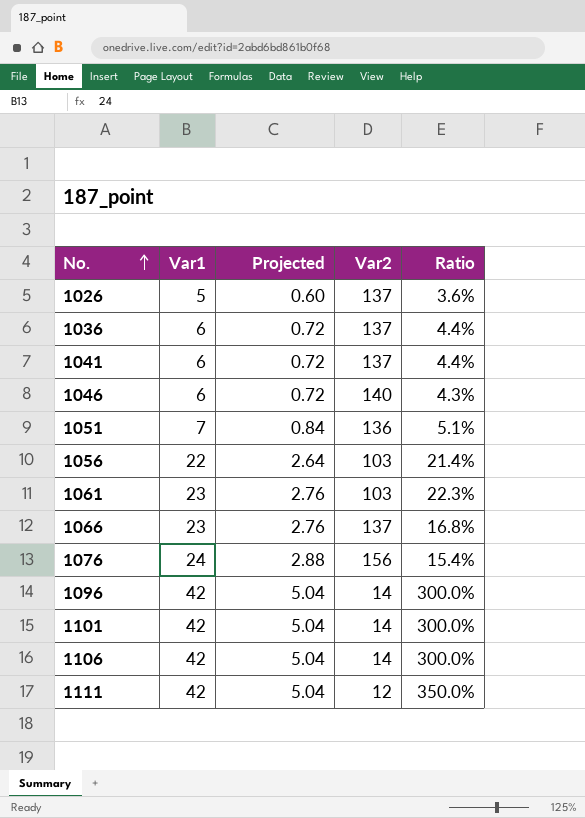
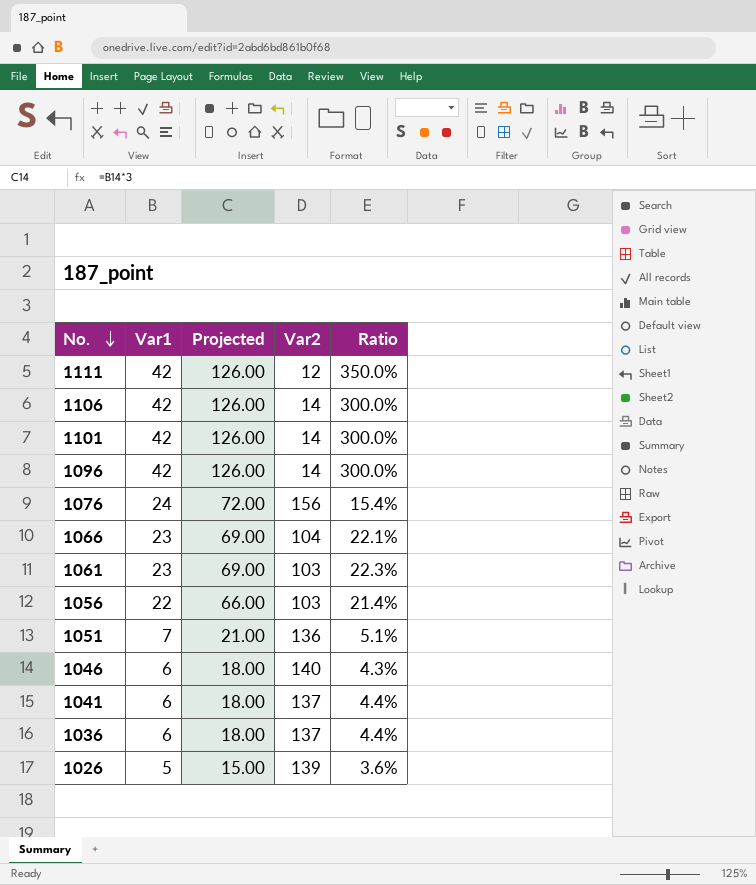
row order: No. ascending -> No. descending
column Projected | formula: [Var1] * 0.12 -> [Var1] * 3
1066 | Var2: 137 -> 104
1066 | Ratio: 16.8% -> 22.1%
1026 | Var2: 137 -> 139

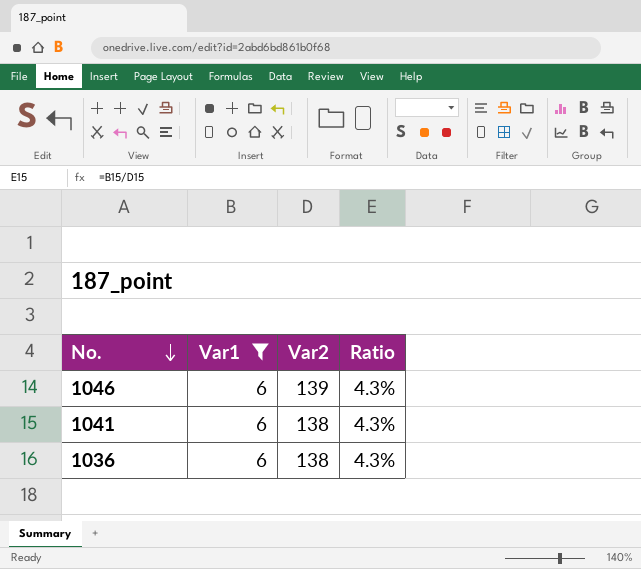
filter: none -> Var1 = 6
column Projected | formula: [Var1] * 3 -> none
1046 | Var2: 140 -> 139
1041 | Var2: 137 -> 138
1041 | Ratio: 4.4% -> 4.3%
1036 | Var2: 137 -> 138
1036 | Ratio: 4.4% -> 4.3%

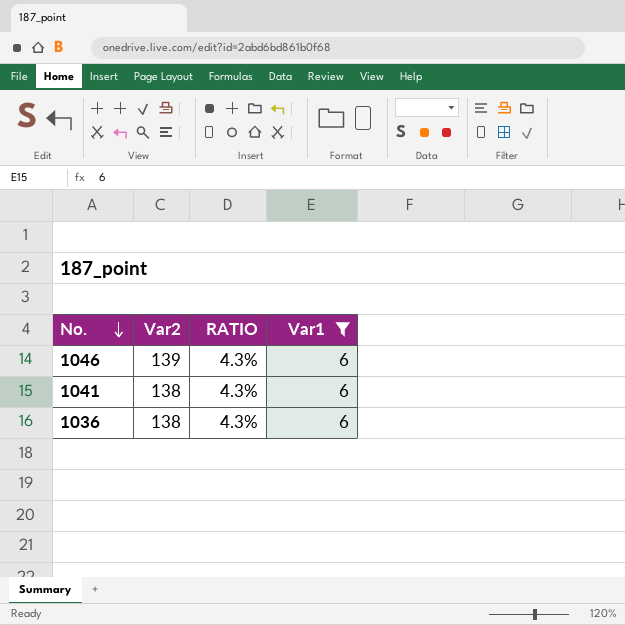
column name: Ratio -> RATIO
column Var1 | position: 2 -> 4

